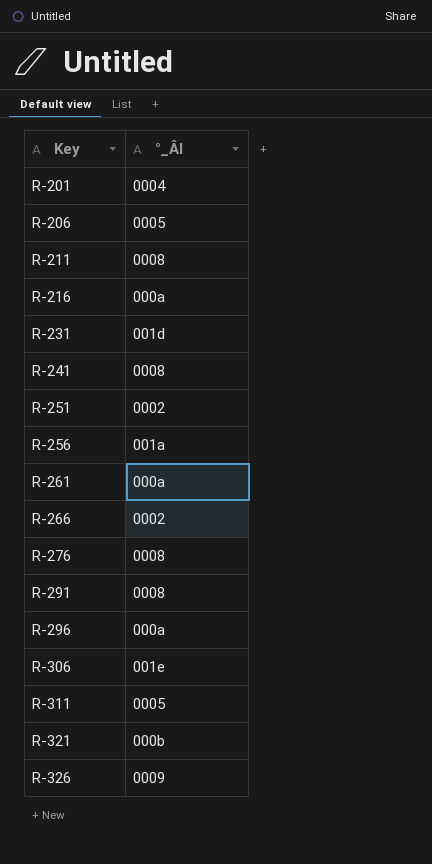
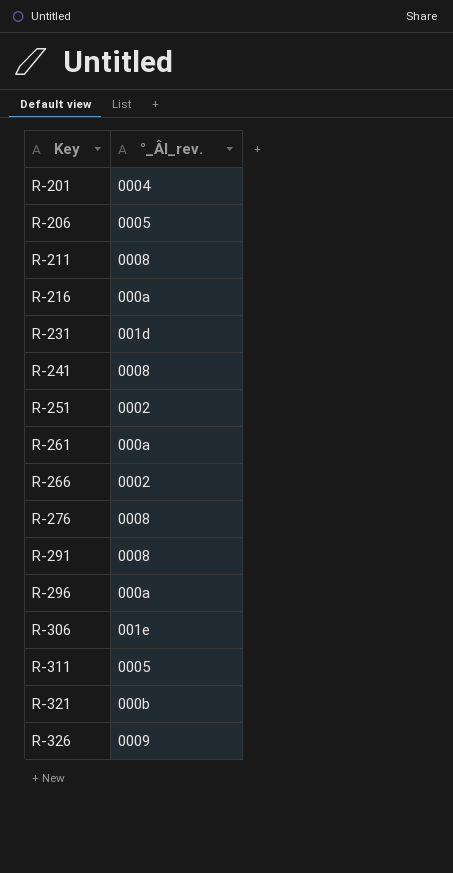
column name: °_ÂI -> °_ÂI_rev.
row R-256: 001a -> none

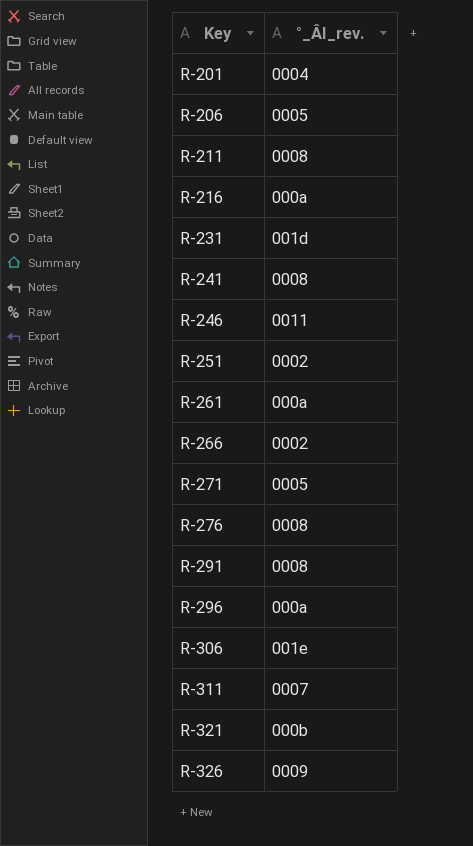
row R-246: none -> 0011
row R-271: none -> 0005
R-311 | °_ÂI_rev.: 0005 -> 0007

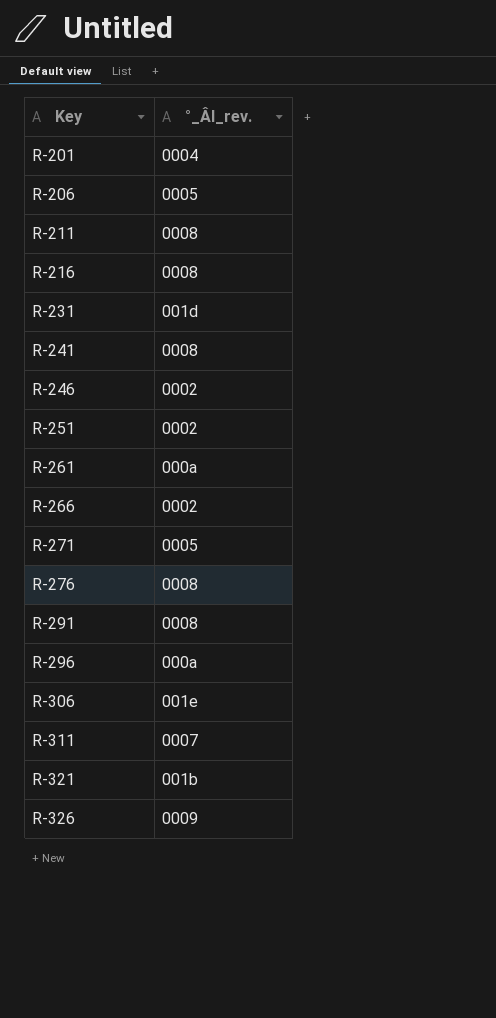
R-216 | °_ÂI_rev.: 000a -> 0008
R-246 | °_ÂI_rev.: 0011 -> 0002
R-321 | °_ÂI_rev.: 000b -> 001b

